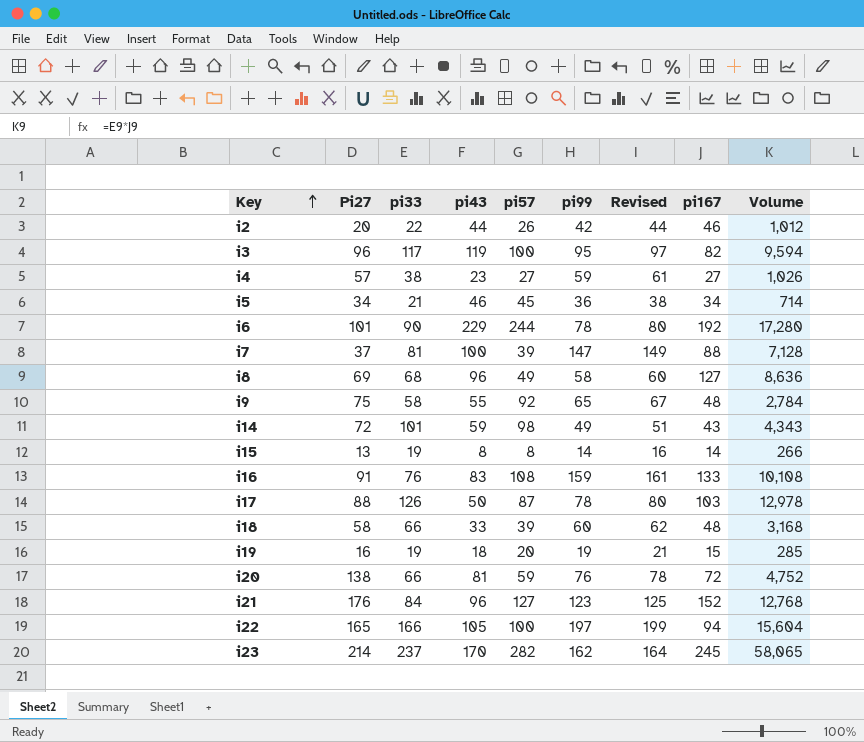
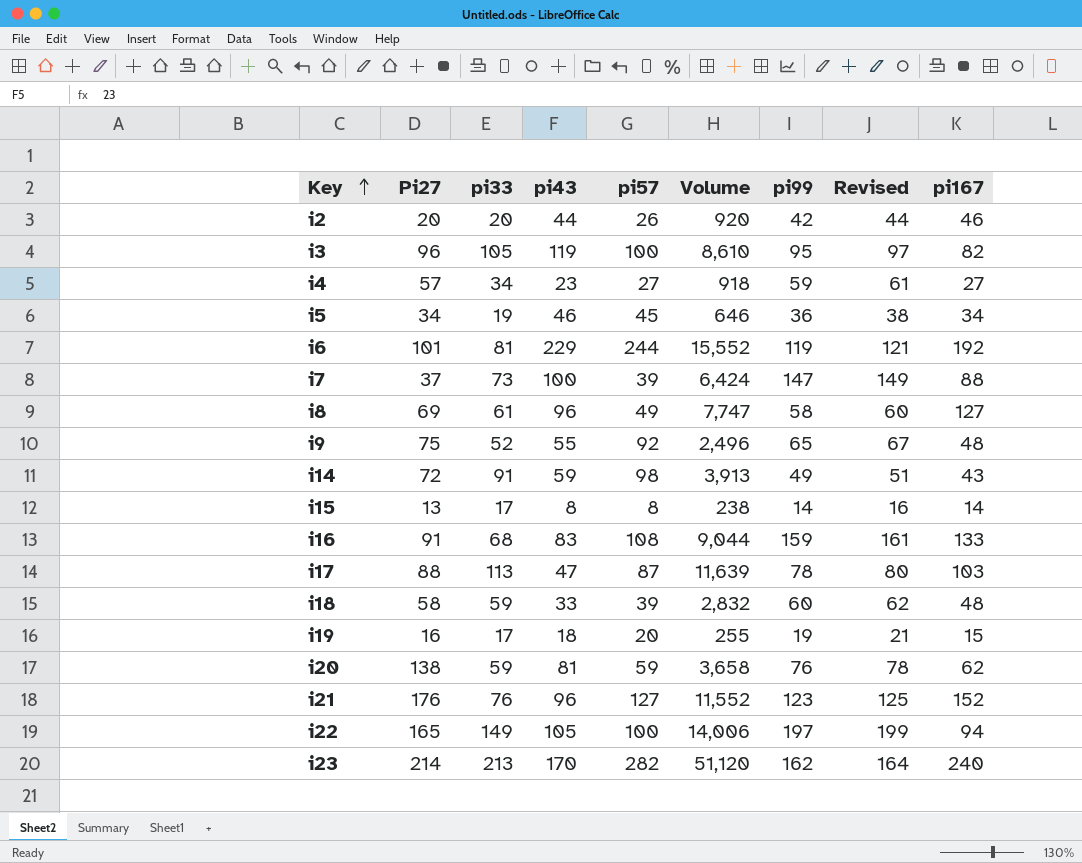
column Volume | position: 9 -> 6
i2 | pi33: 22 -> 20
i2 | Volume: 1,012 -> 920
i3 | pi33: 117 -> 105
i3 | Volume: 9,594 -> 8,610
i4 | pi33: 38 -> 34
i4 | Volume: 1,026 -> 918
i5 | pi33: 21 -> 19
i5 | Volume: 714 -> 646
i6 | pi33: 90 -> 81
i6 | Volume: 17,280 -> 15,552
i6 | pi99: 78 -> 119
i6 | Revised: 80 -> 121
i7 | pi33: 81 -> 73
i7 | Volume: 7,128 -> 6,424
i8 | pi33: 68 -> 61
i8 | Volume: 8,636 -> 7,747
i9 | pi33: 58 -> 52
i9 | Volume: 2,784 -> 2,496
i14 | pi33: 101 -> 91
i14 | Volume: 4,343 -> 3,913
i15 | pi33: 19 -> 17
i15 | Volume: 266 -> 238
i16 | pi33: 76 -> 68
i16 | Volume: 10,108 -> 9,044
i17 | pi33: 126 -> 113
i17 | pi43: 50 -> 47
i17 | Volume: 12,978 -> 11,639
i18 | pi33: 66 -> 59
i18 | Volume: 3,168 -> 2,832
i19 | pi33: 19 -> 17
i19 | Volume: 285 -> 255
i20 | pi33: 66 -> 59
i20 | Volume: 4,752 -> 3,658
i20 | pi167: 72 -> 62
i21 | pi33: 84 -> 76
i21 | Volume: 12,768 -> 11,552
i22 | pi33: 166 -> 149
i22 | Volume: 15,604 -> 14,006
i23 | pi33: 237 -> 213
i23 | Volume: 58,065 -> 51,120
i23 | pi167: 245 -> 240

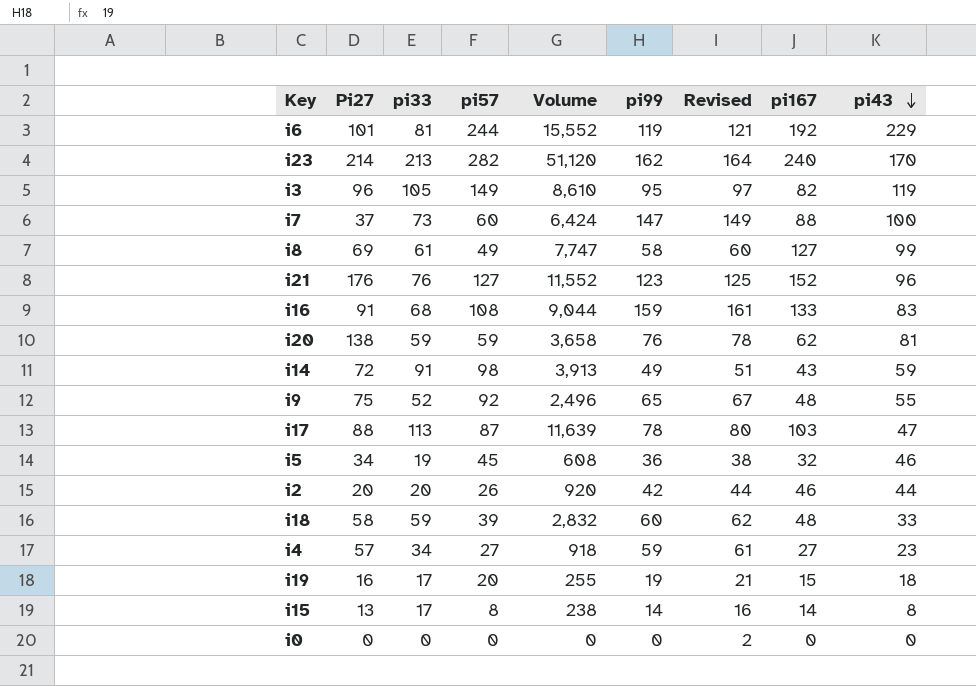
row order: Key ascending -> pi43 descending
column pi43 | position: 4 -> 9
row i22: 165 | 149 | 105 | 100 | 14,006 | 197 | 199 | 94 -> none
i3 | pi57: 100 -> 149
i7 | pi57: 39 -> 60
i8 | pi43: 96 -> 99
i5 | Volume: 646 -> 608
i5 | pi167: 34 -> 32
row i0: none -> 0 | 0 | 0 | 0 | 0 | 2 | 0 | 0

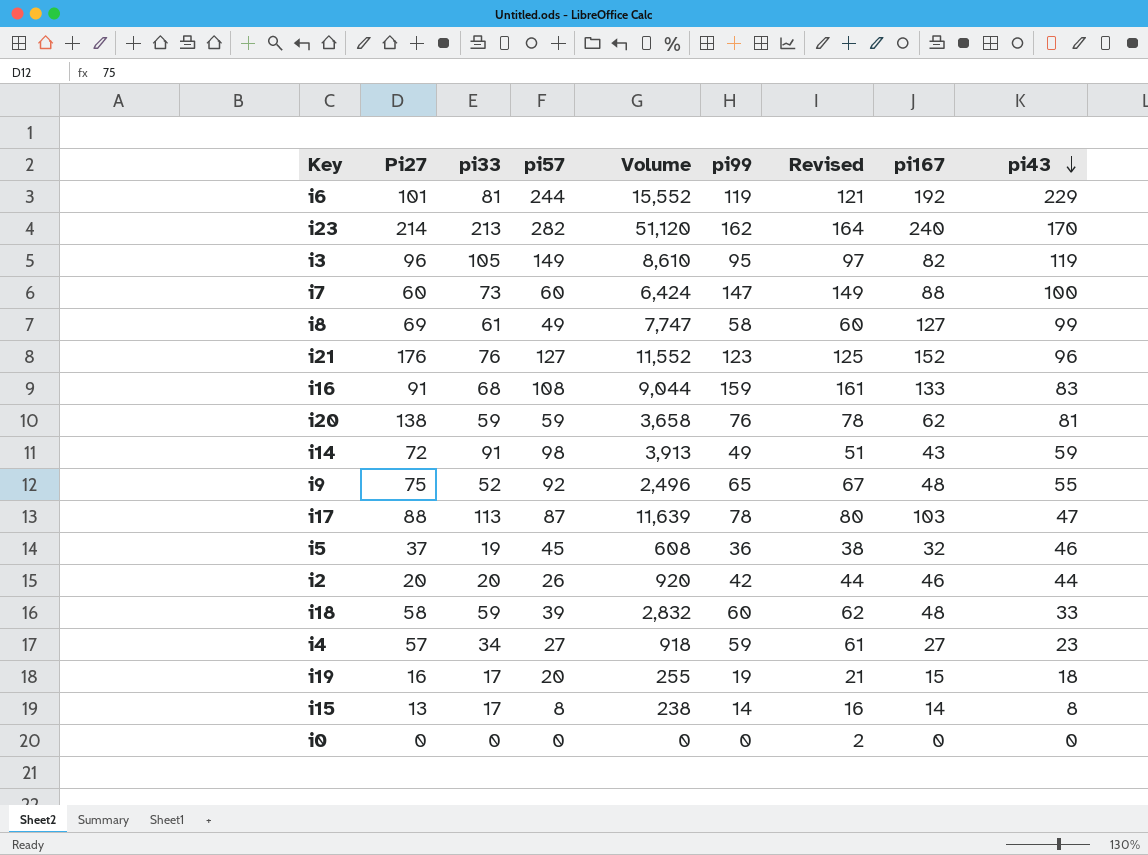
i7 | Pi27: 37 -> 60
i5 | Pi27: 34 -> 37

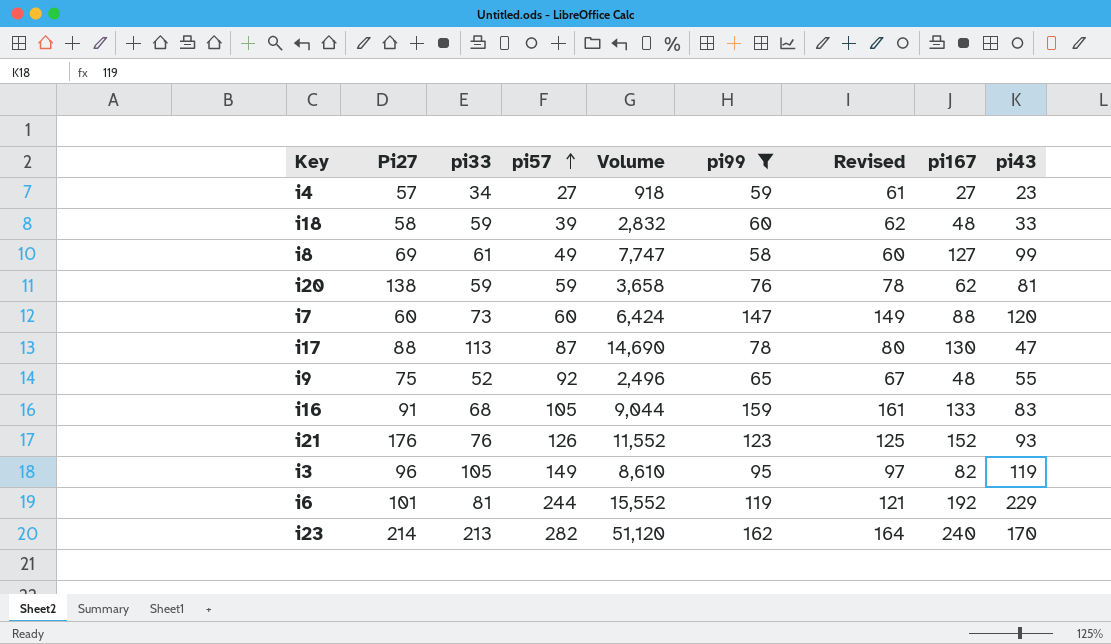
filter: none -> pi99 >= 58
row order: pi43 descending -> pi57 ascending
i7 | pi43: 100 -> 120
i17 | Volume: 11,639 -> 14,690
i17 | pi167: 103 -> 130
i16 | pi57: 108 -> 105
i21 | pi57: 127 -> 126
i21 | pi43: 96 -> 93

